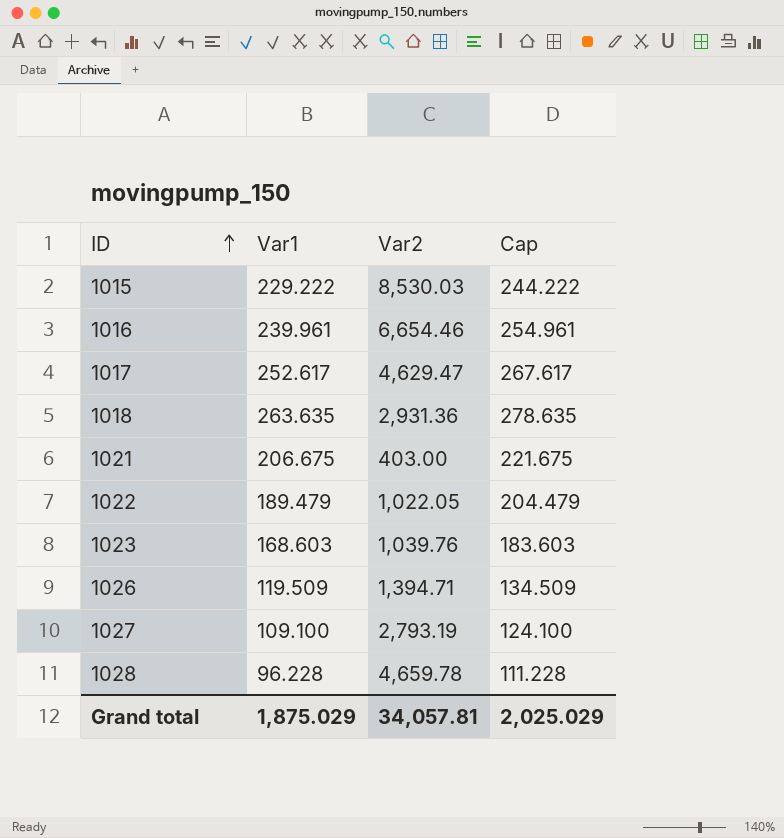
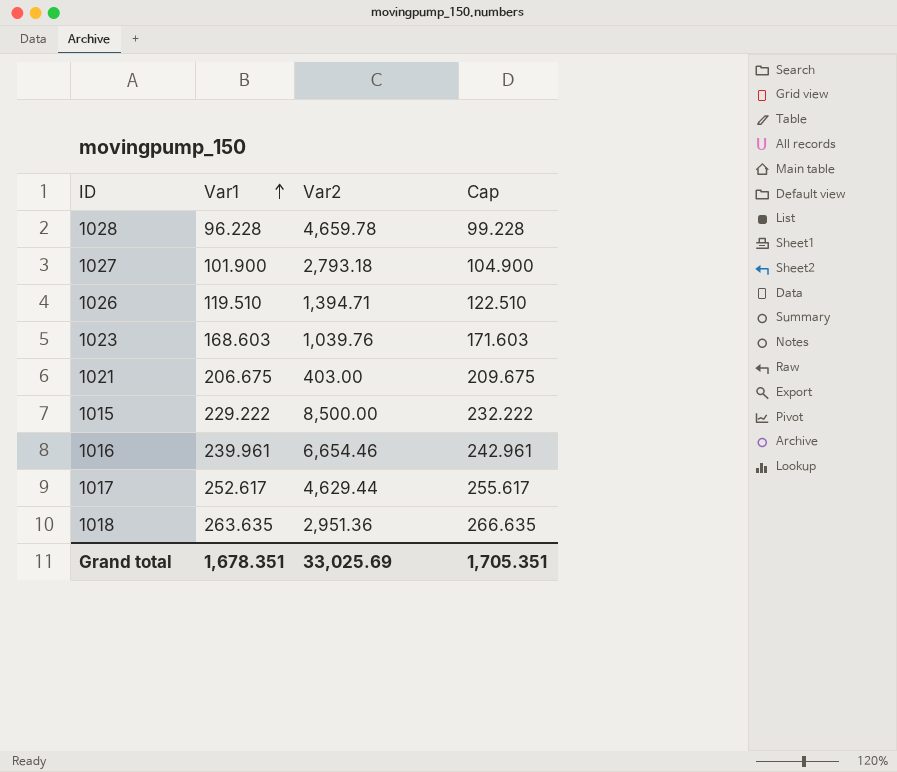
row order: ID ascending -> Var1 ascending
column Cap | formula: [Var1] + 15 -> [Var1] + 3
row 1022: 189.479 | 1,022.05 | 204.479 -> none
1027 | Var1: 109.100 -> 101.900
1027 | Var2: 2,793.19 -> 2,793.18
1026 | Var1: 119.509 -> 119.510
1015 | Var2: 8,530.03 -> 8,500.00
1017 | Var2: 4,629.47 -> 4,629.44
1018 | Var2: 2,931.36 -> 2,951.36
Grand total | Var1: 1,875.029 -> 1,678.351
Grand total | Var2: 34,057.81 -> 33,025.69
Grand total | Cap: 2,025.029 -> 1,705.351

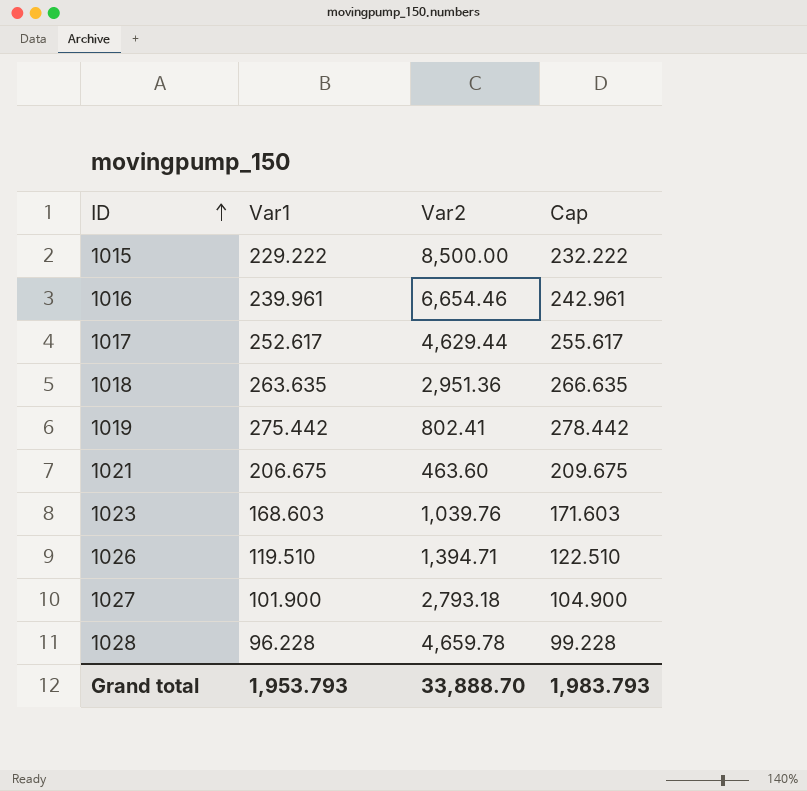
row order: Var1 ascending -> ID ascending
row 1019: none -> 275.442 | 802.41 | 278.442
1021 | Var2: 403.00 -> 463.60
Grand total | Var1: 1,678.351 -> 1,953.793
Grand total | Var2: 33,025.69 -> 33,888.70
Grand total | Cap: 1,705.351 -> 1,983.793

